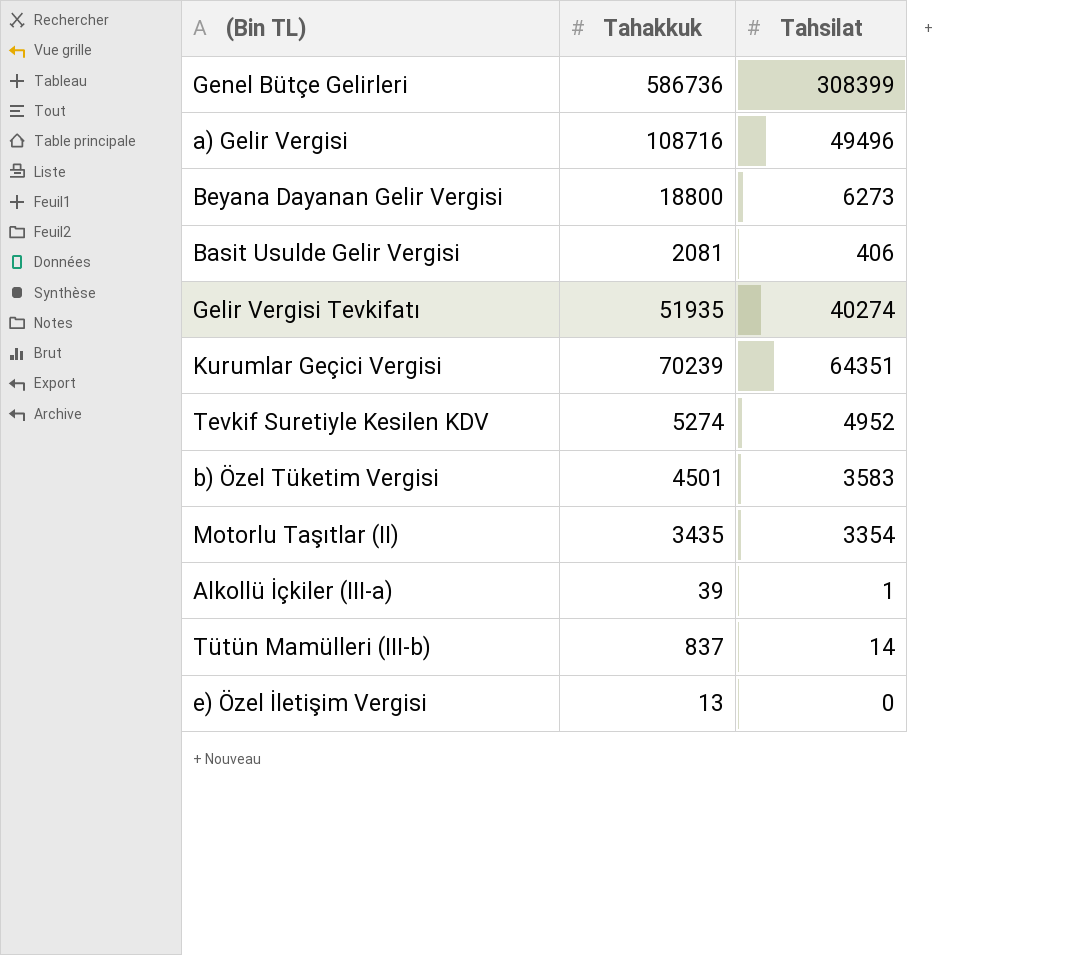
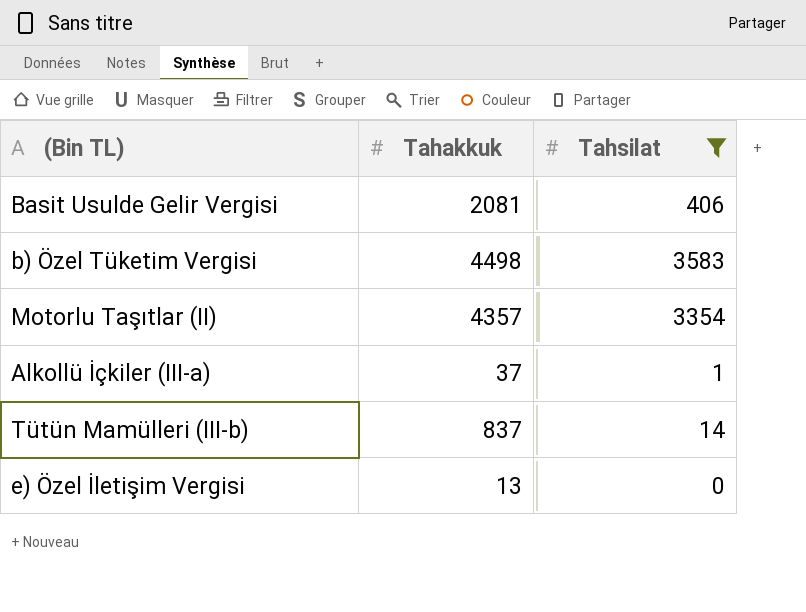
filter: none -> Tahsilat <= 3583
b) Özel Tüketim Vergisi | Tahakkuk: 4501 -> 4498
Motorlu Taşıtlar (II) | Tahakkuk: 3435 -> 4357
Alkollü İçkiler (III-a) | Tahakkuk: 39 -> 37

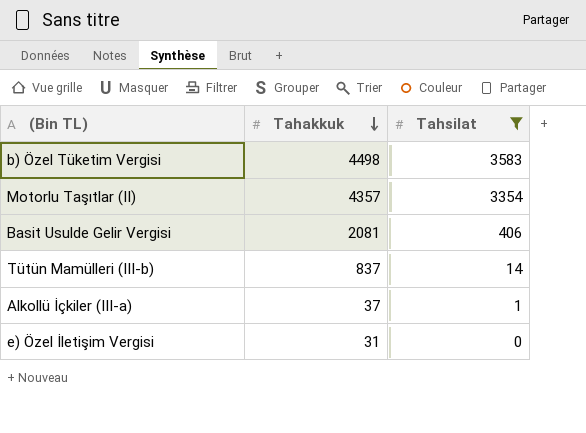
row order: none -> Tahakkuk descending
e) Özel İletişim Vergisi | Tahakkuk: 13 -> 31

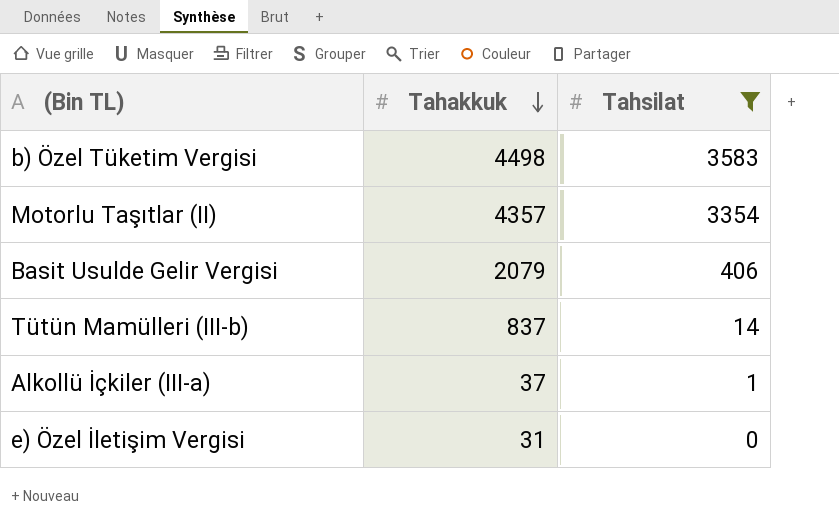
Basit Usulde Gelir Vergisi | Tahakkuk: 2081 -> 2079

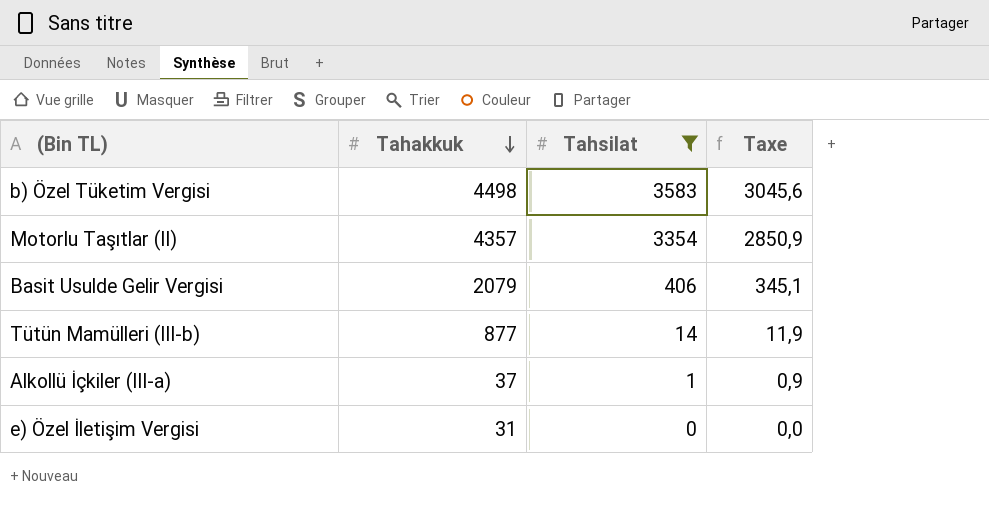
column Taxe | formula: none -> [Tahsilat] * 0,85
Tütün Mamülleri (III-b) | Tahakkuk: 837 -> 877

